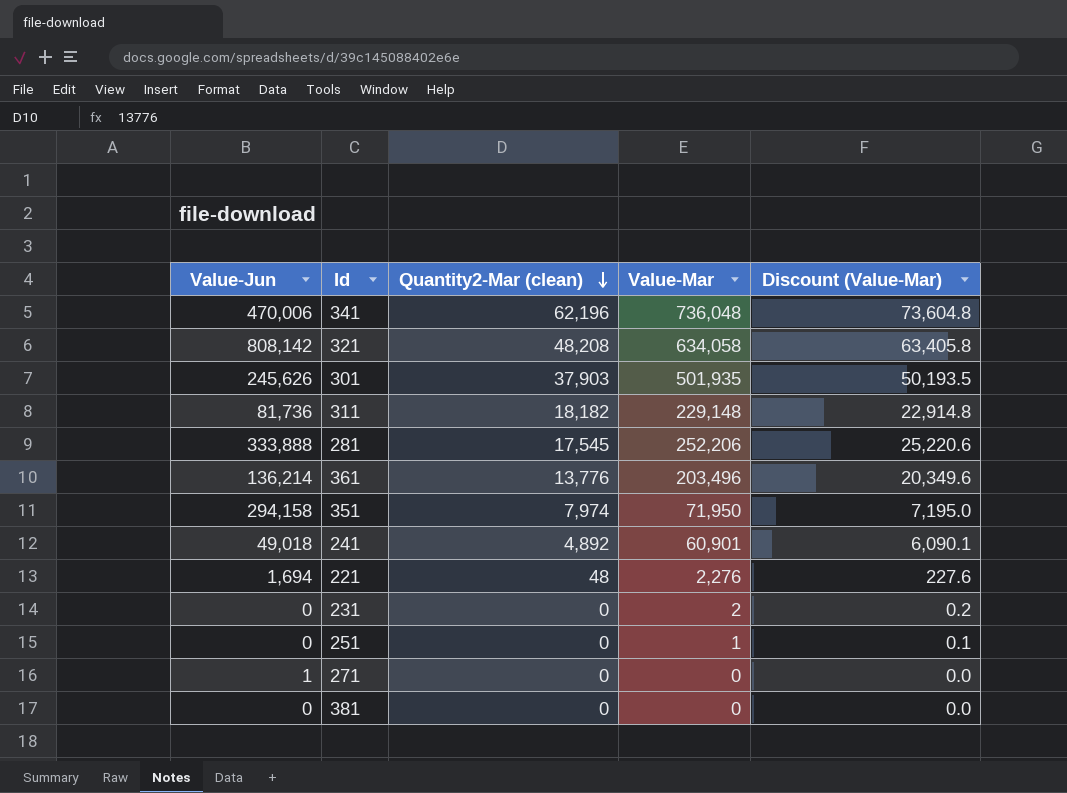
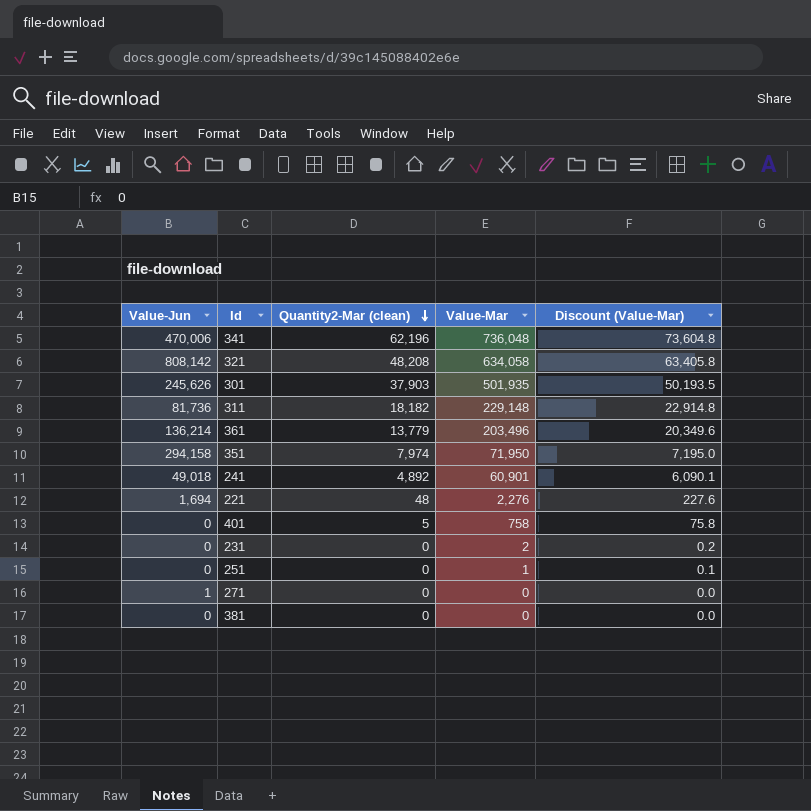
row 281: 333,888 | 17,545 | 252,206 | 25,220.6 -> none
361 | Quantity2-Mar (clean): 13,776 -> 13,779
row 401: none -> 0 | 5 | 758 | 75.8

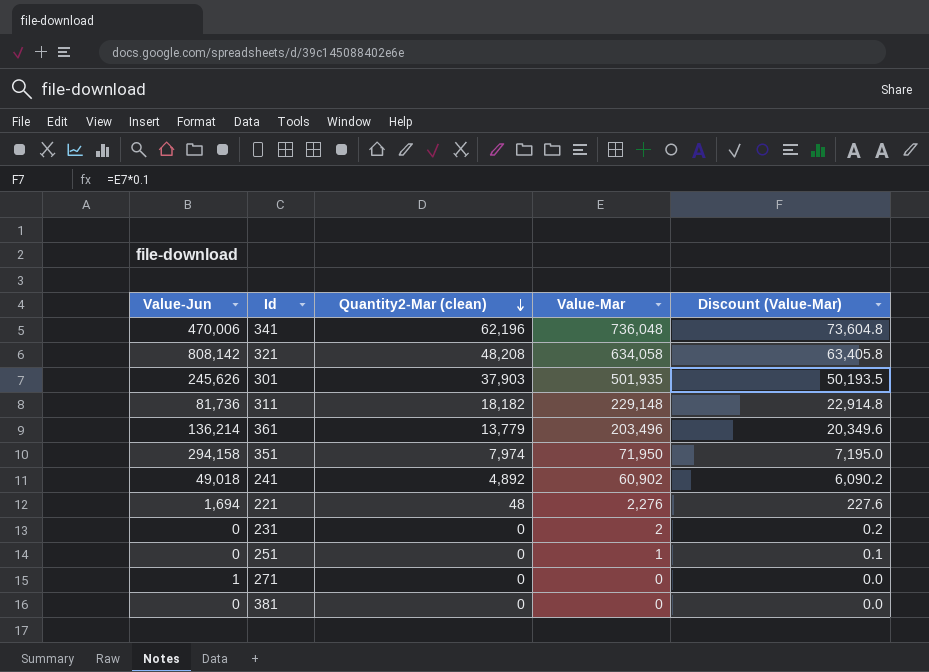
row 401: 0 | 5 | 758 | 75.8 -> none
241 | Value-Mar: 60,901 -> 60,902
241 | Discount (Value-Mar): 6,090.1 -> 6,090.2

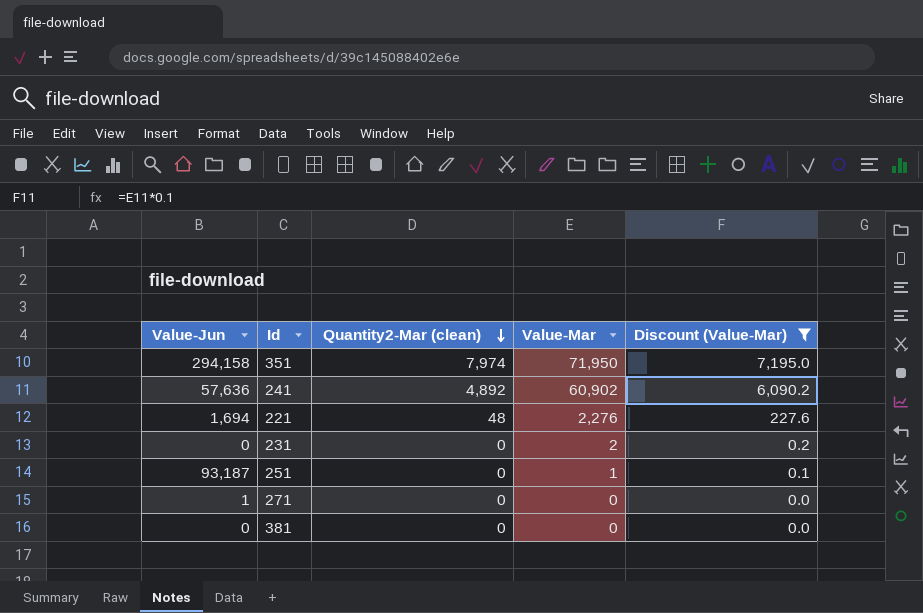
filter: none -> Discount (Value-Mar) <= 7,195.0
241 | Value-Jun: 49,018 -> 57,636
251 | Value-Jun: 0 -> 93,187

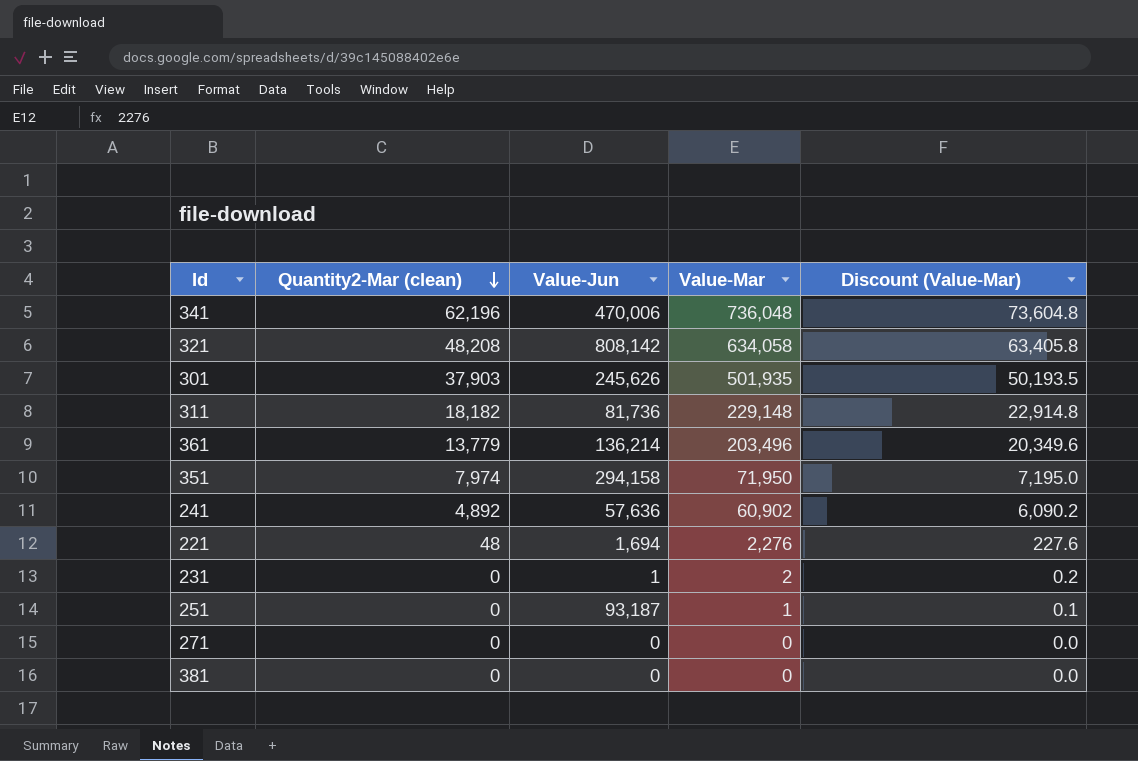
filter: Discount (Value-Mar) <= 7,195.0 -> none
column Value-Jun | position: 1 -> 3
231 | Value-Jun: 0 -> 1
271 | Value-Jun: 1 -> 0

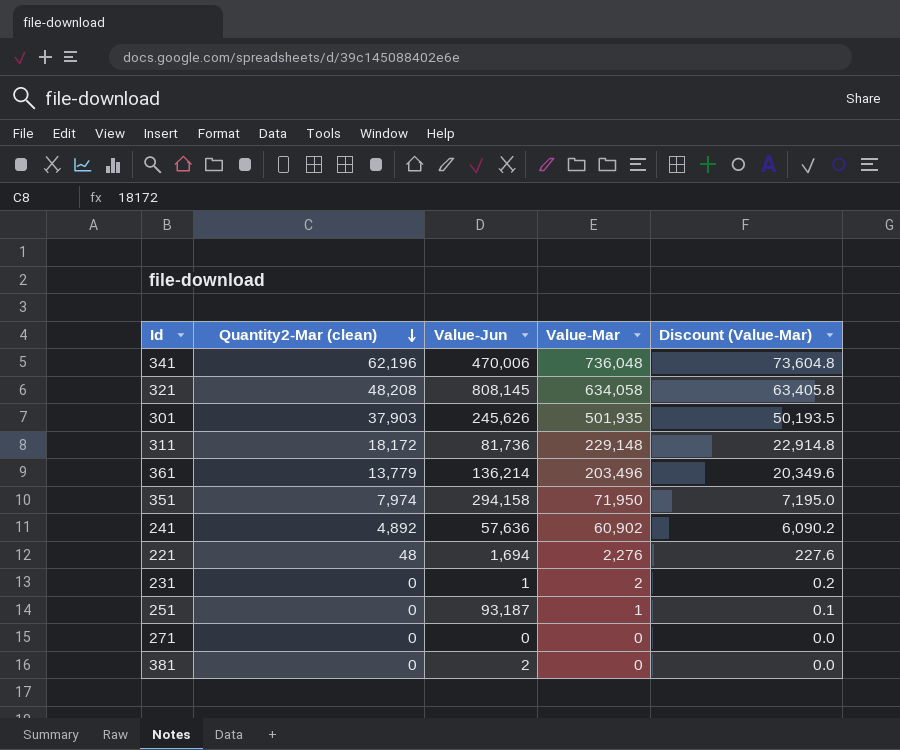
321 | Value-Jun: 808,142 -> 808,145
311 | Quantity2-Mar (clean): 18,182 -> 18,172
381 | Value-Jun: 0 -> 2

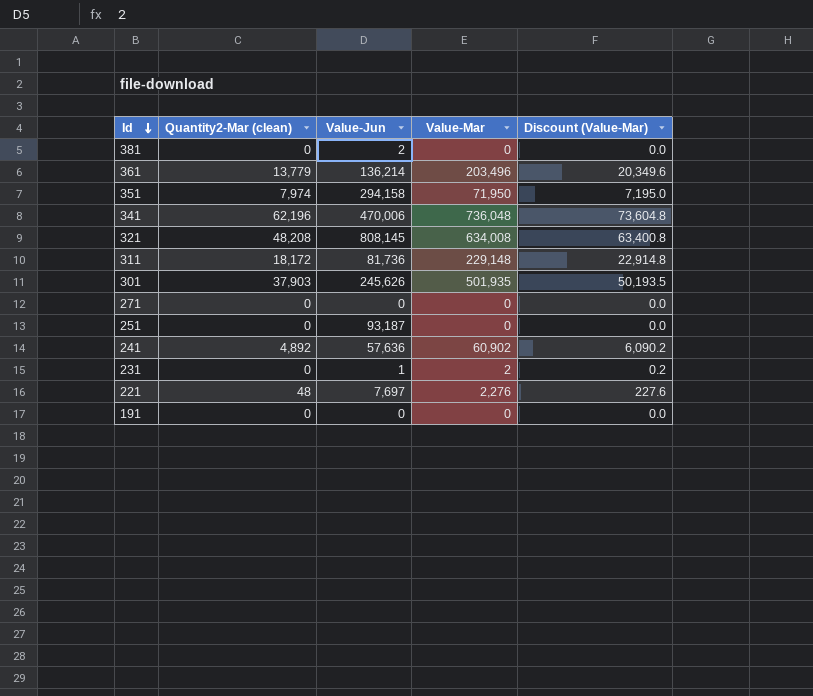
row order: Quantity2-Mar (clean) descending -> Id descending
321 | Value-Mar: 634,058 -> 634,008
321 | Discount (Value-Mar): 63,405.8 -> 63,400.8
251 | Value-Mar: 1 -> 0
251 | Discount (Value-Mar): 0.1 -> 0.0
221 | Value-Jun: 1,694 -> 7,697
row 191: none -> 0 | 0 | 0 | 0.0

